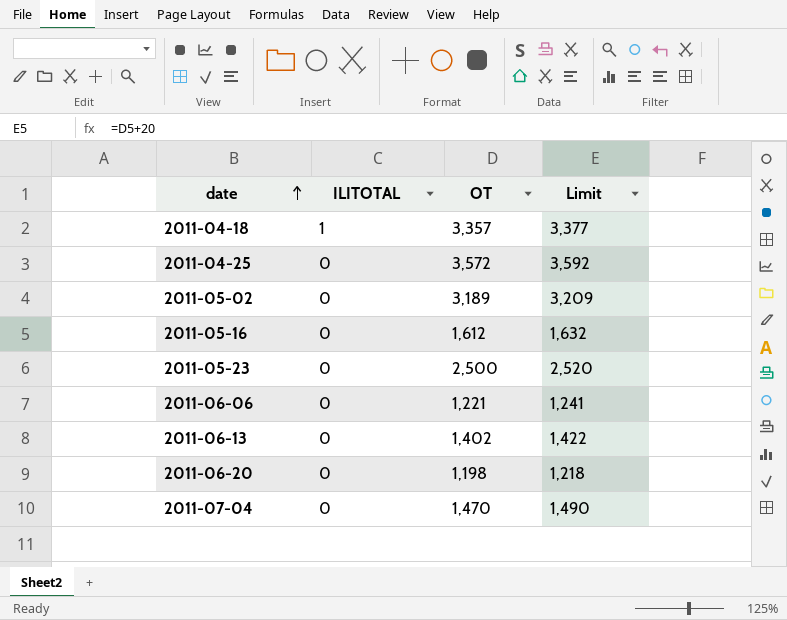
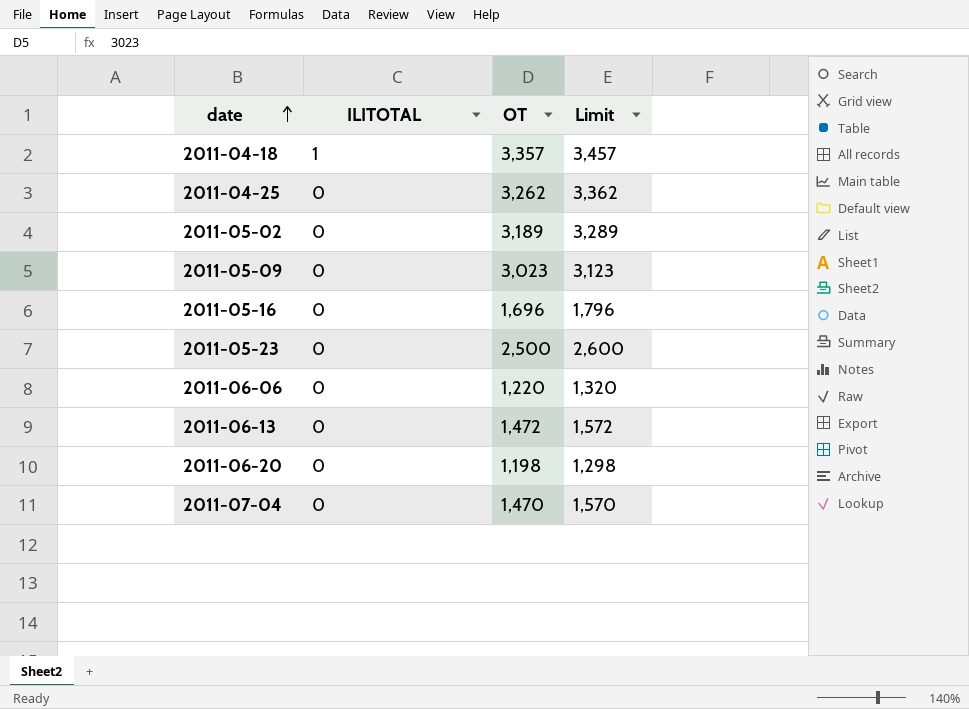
column Limit | formula: [OT] + 20 -> [OT] + 100
2011-04-25 | OT: 3,572 -> 3,262
row 2011-05-09: none -> 0 | 3,023 | 3,123
2011-05-16 | OT: 1,612 -> 1,696
2011-06-06 | OT: 1,221 -> 1,220
2011-06-13 | OT: 1,402 -> 1,472

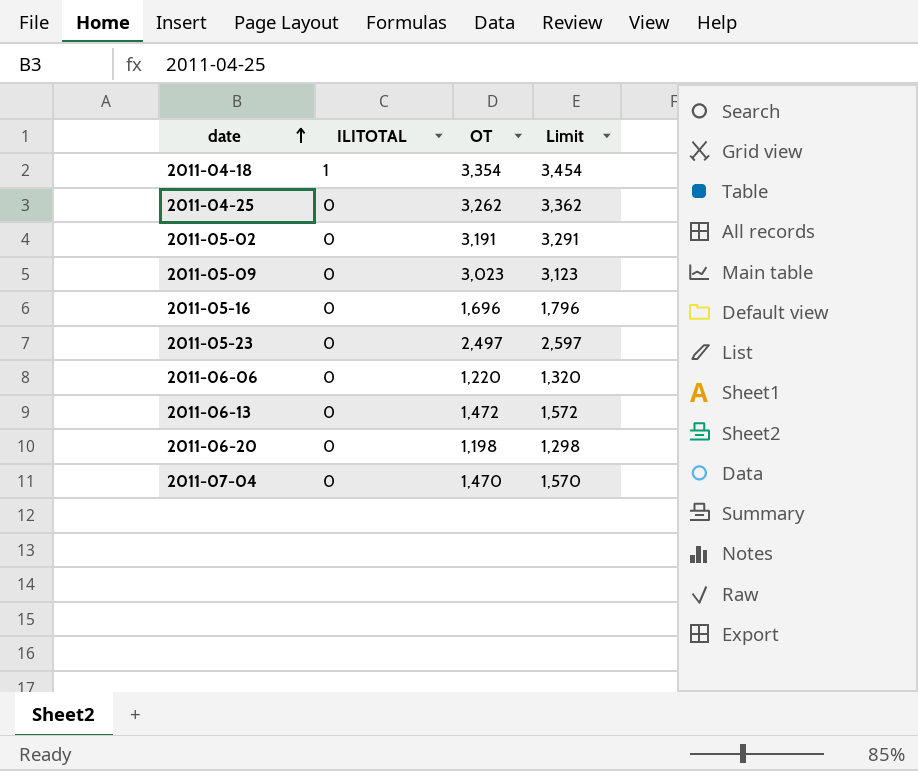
2011-04-18 | OT: 3,357 -> 3,354
2011-04-18 | Limit: 3,457 -> 3,454
2011-05-02 | OT: 3,189 -> 3,191
2011-05-02 | Limit: 3,289 -> 3,291
2011-05-23 | OT: 2,500 -> 2,497
2011-05-23 | Limit: 2,600 -> 2,597

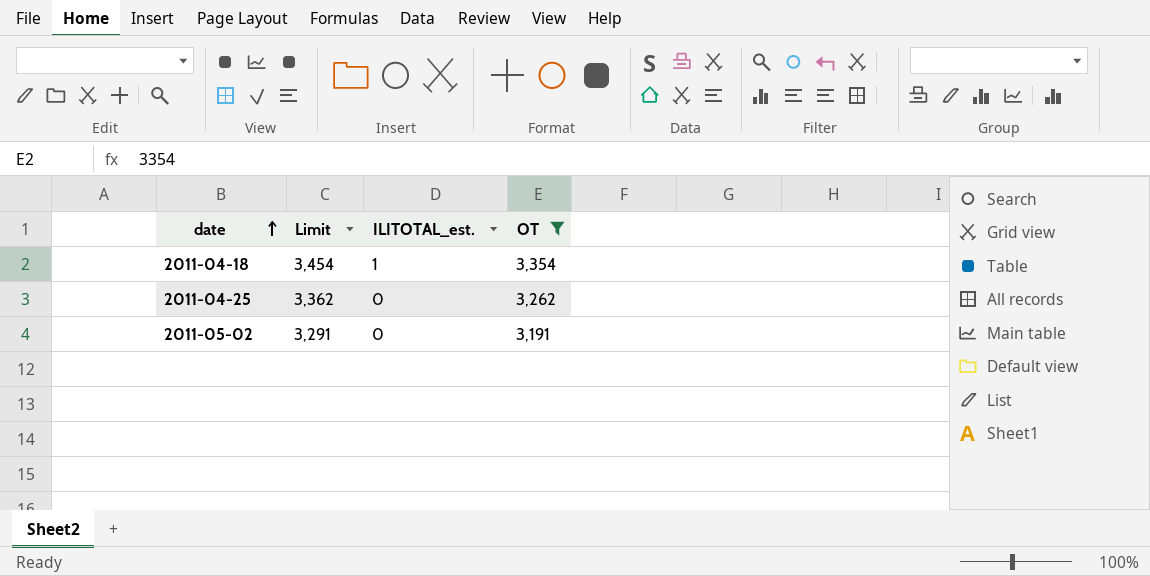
filter: none -> OT >= 3,191
column Limit | position: 4 -> 2
column name: ILITOTAL -> ILITOTAL_est.

